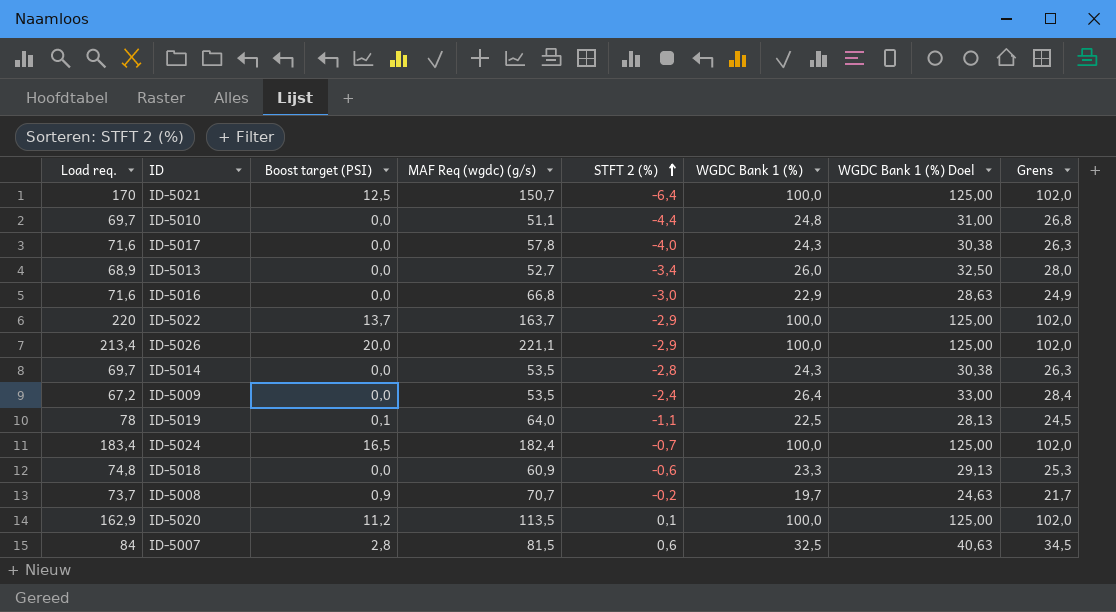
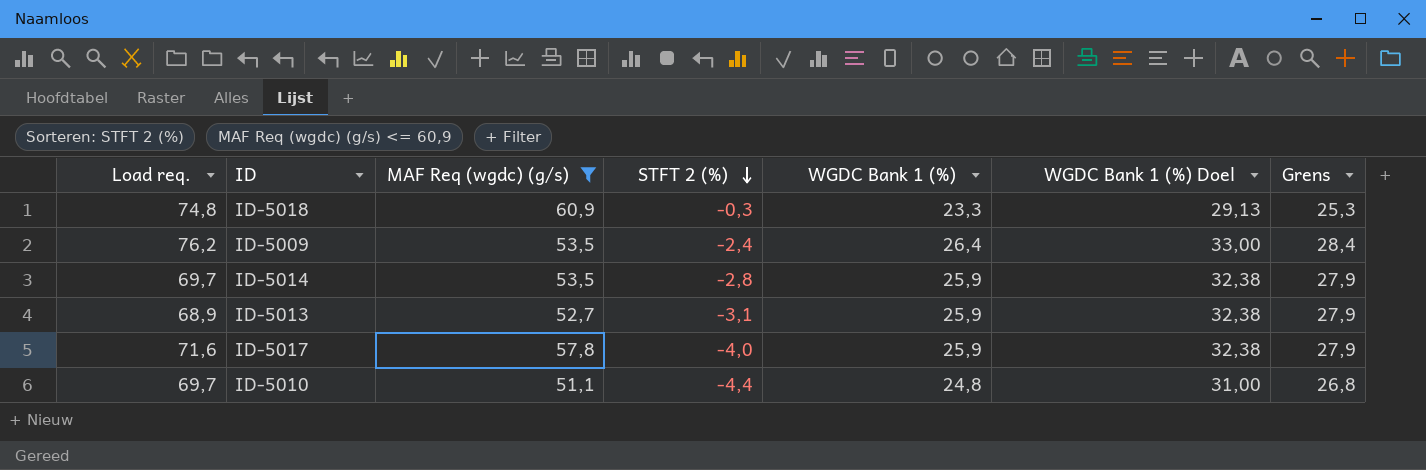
filter: none -> MAF Req (wgdc) (g/s) <= 60,9
row order: STFT 2 (%) ascending -> STFT 2 (%) descending
column Boost target (PSI) | position: 3 -> none
ID-5018 | STFT 2 (%): -0,6 -> -0,3
ID-5009 | Load req.: 67,2 -> 76,2
ID-5014 | WGDC Bank 1 (%): 24,3 -> 25,9
ID-5014 | WGDC Bank 1 (%) Doel: 30,38 -> 32,38
ID-5014 | Grens: 26,3 -> 27,9
ID-5013 | STFT 2 (%): -3,4 -> -3,1
ID-5013 | WGDC Bank 1 (%): 26,0 -> 25,9
ID-5013 | WGDC Bank 1 (%) Doel: 32,50 -> 32,38
ID-5013 | Grens: 28,0 -> 27,9
ID-5017 | WGDC Bank 1 (%): 24,3 -> 25,9
ID-5017 | WGDC Bank 1 (%) Doel: 30,38 -> 32,38
ID-5017 | Grens: 26,3 -> 27,9

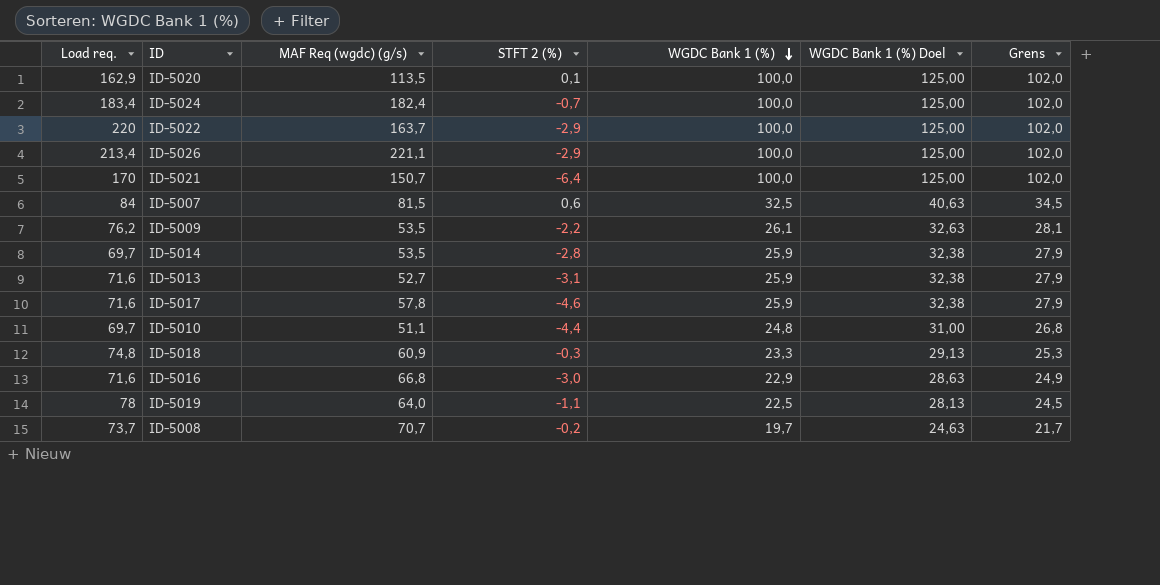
filter: MAF Req (wgdc) (g/s) <= 60,9 -> none
row order: STFT 2 (%) descending -> WGDC Bank 1 (%) descending
ID-5009 | STFT 2 (%): -2,4 -> -2,2
ID-5009 | WGDC Bank 1 (%): 26,4 -> 26,1
ID-5009 | WGDC Bank 1 (%) Doel: 33,00 -> 32,63
ID-5009 | Grens: 28,4 -> 28,1
ID-5013 | Load req.: 68,9 -> 71,6
ID-5017 | STFT 2 (%): -4,0 -> -4,6

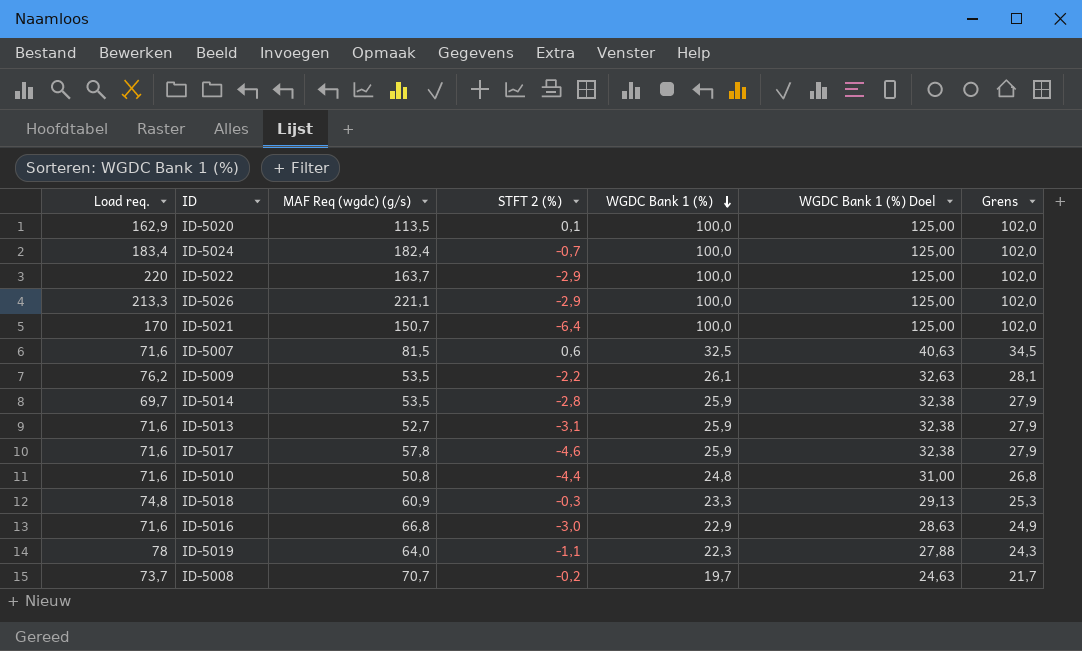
ID-5026 | Load req.: 213,4 -> 213,3
ID-5007 | Load req.: 84 -> 71,6
ID-5010 | Load req.: 69,7 -> 71,6
ID-5010 | MAF Req (wgdc) (g/s): 51,1 -> 50,8
ID-5019 | WGDC Bank 1 (%): 22,5 -> 22,3
ID-5019 | WGDC Bank 1 (%) Doel: 28,13 -> 27,88
ID-5019 | Grens: 24,5 -> 24,3

